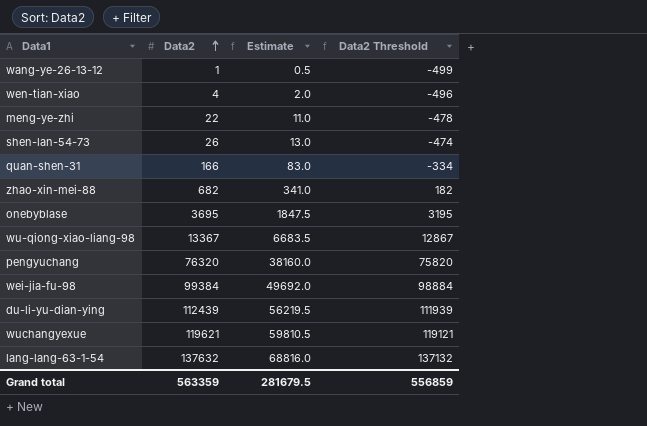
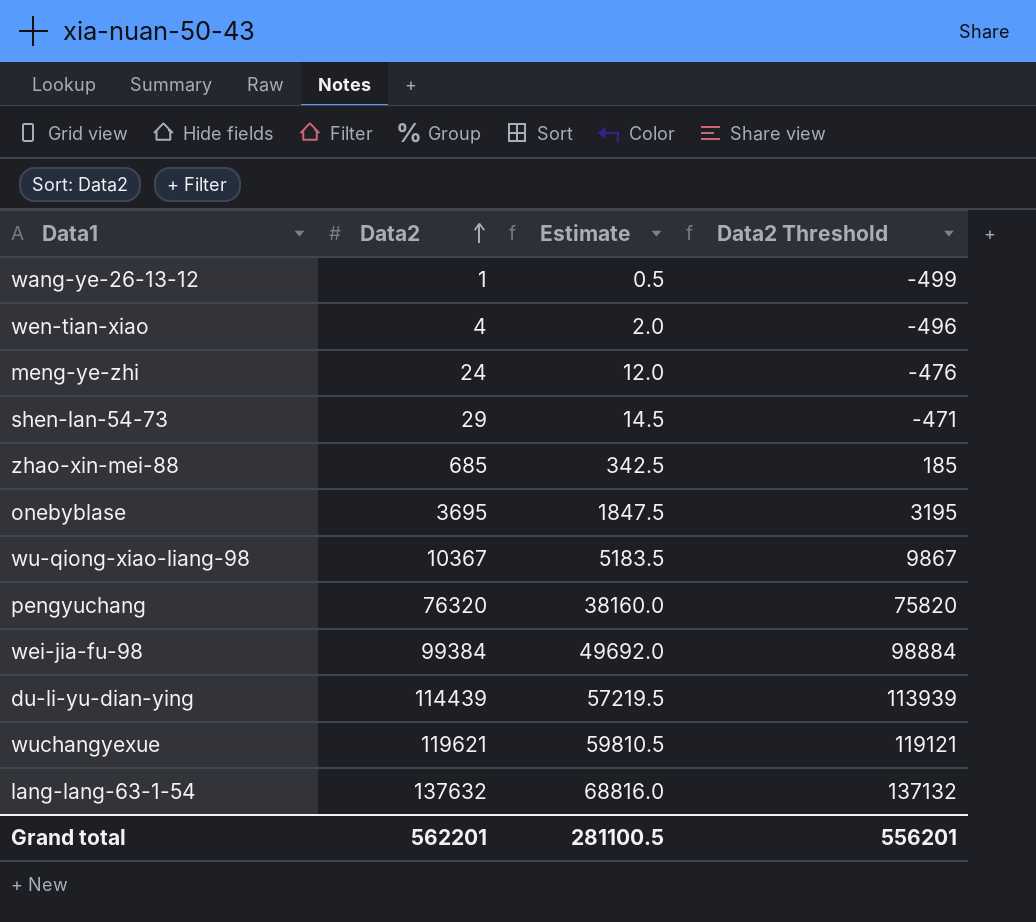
row quan-shen-31: 166 | 83.0 | -334 -> none
meng-ye-zhi | Data2: 22 -> 24
meng-ye-zhi | Estimate: 11.0 -> 12.0
meng-ye-zhi | Data2 Threshold: -478 -> -476
shen-lan-54-73 | Data2: 26 -> 29
shen-lan-54-73 | Estimate: 13.0 -> 14.5
shen-lan-54-73 | Data2 Threshold: -474 -> -471
zhao-xin-mei-88 | Data2: 682 -> 685
zhao-xin-mei-88 | Estimate: 341.0 -> 342.5
zhao-xin-mei-88 | Data2 Threshold: 182 -> 185
wu-qiong-xiao-liang-98 | Data2: 13367 -> 10367
wu-qiong-xiao-liang-98 | Estimate: 6683.5 -> 5183.5
wu-qiong-xiao-liang-98 | Data2 Threshold: 12867 -> 9867
du-li-yu-dian-ying | Data2: 112439 -> 114439
du-li-yu-dian-ying | Estimate: 56219.5 -> 57219.5
du-li-yu-dian-ying | Data2 Threshold: 111939 -> 113939
Grand total | Data2: 563359 -> 562201
Grand total | Estimate: 281679.5 -> 281100.5
Grand total | Data2 Threshold: 556859 -> 556201

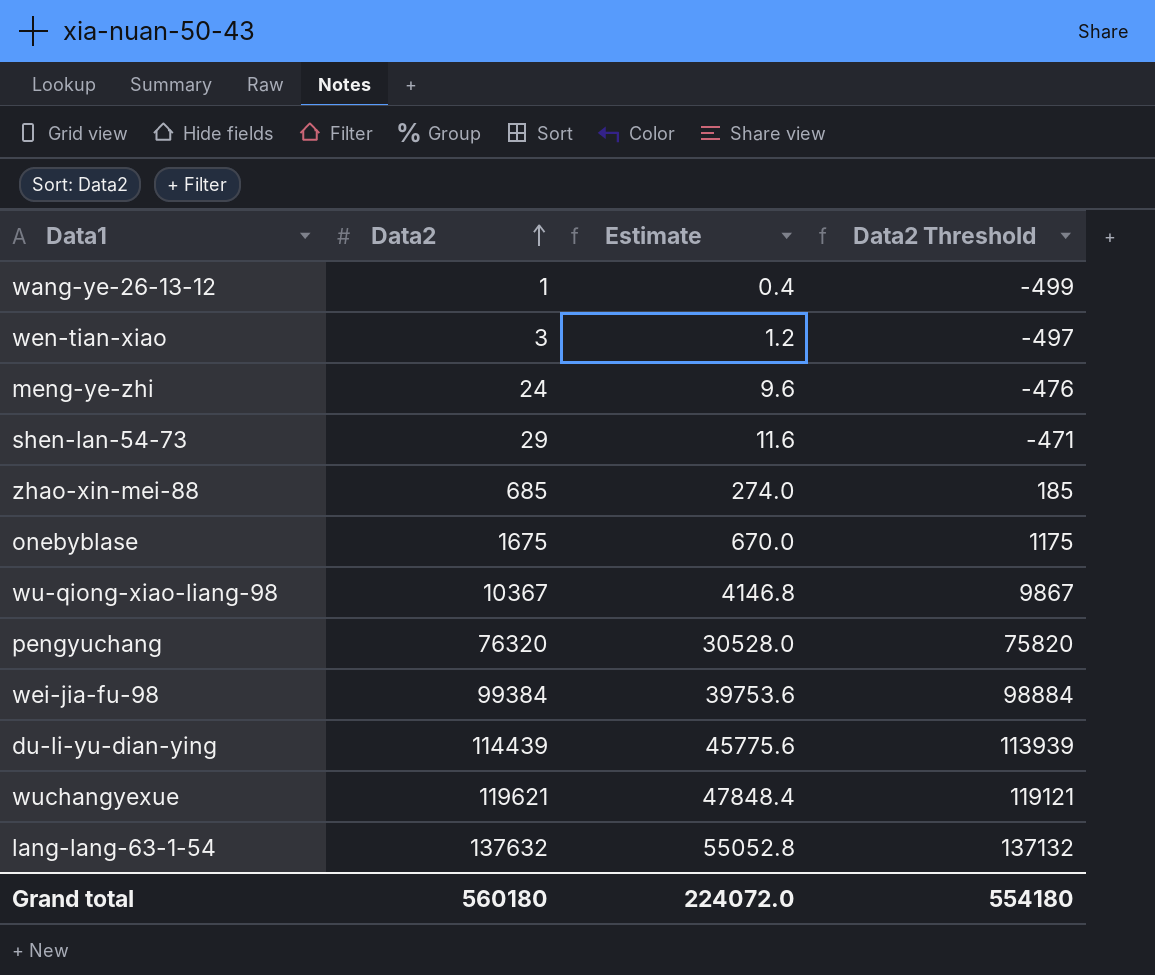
column Estimate | formula: [Data2] * 0.5 -> [Data2] * 0.4
wen-tian-xiao | Data2: 4 -> 3
wen-tian-xiao | Data2 Threshold: -496 -> -497
onebyblase | Data2: 3695 -> 1675
onebyblase | Data2 Threshold: 3195 -> 1175
Grand total | Data2: 562201 -> 560180
Grand total | Estimate: 281100.5 -> 224072.0
Grand total | Data2 Threshold: 556201 -> 554180

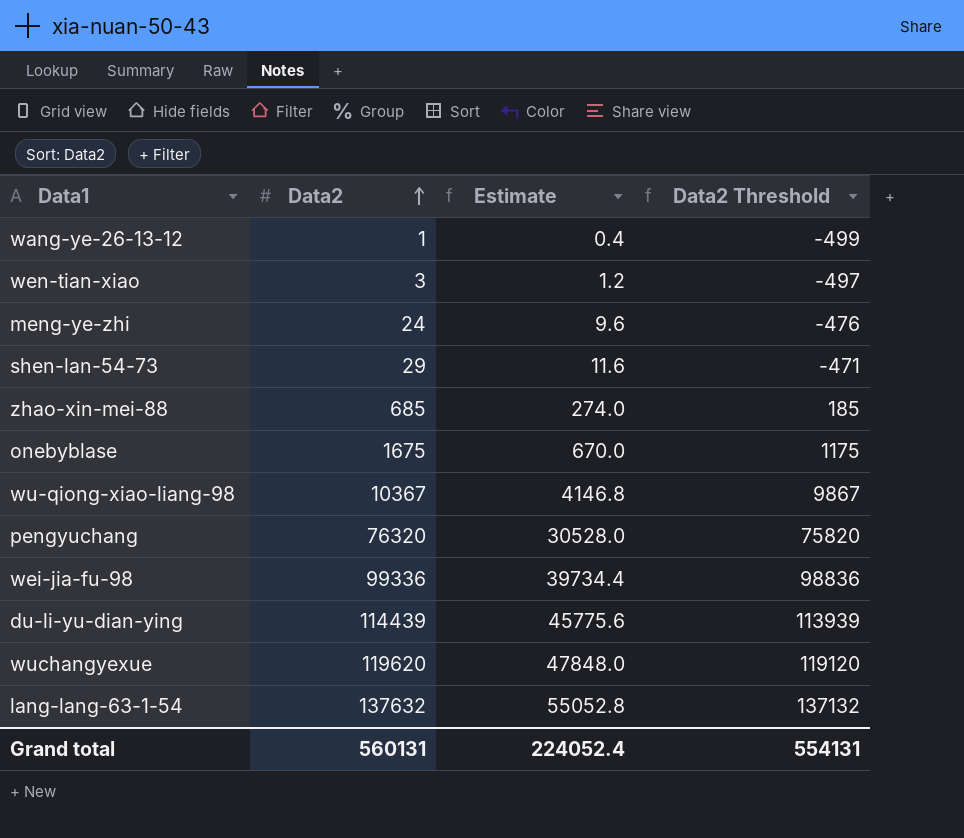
wei-jia-fu-98 | Data2: 99384 -> 99336
wei-jia-fu-98 | Estimate: 39753.6 -> 39734.4
wei-jia-fu-98 | Data2 Threshold: 98884 -> 98836
wuchangyexue | Data2: 119621 -> 119620
wuchangyexue | Estimate: 47848.4 -> 47848.0
wuchangyexue | Data2 Threshold: 119121 -> 119120
Grand total | Data2: 560180 -> 560131
Grand total | Estimate: 224072.0 -> 224052.4
Grand total | Data2 Threshold: 554180 -> 554131

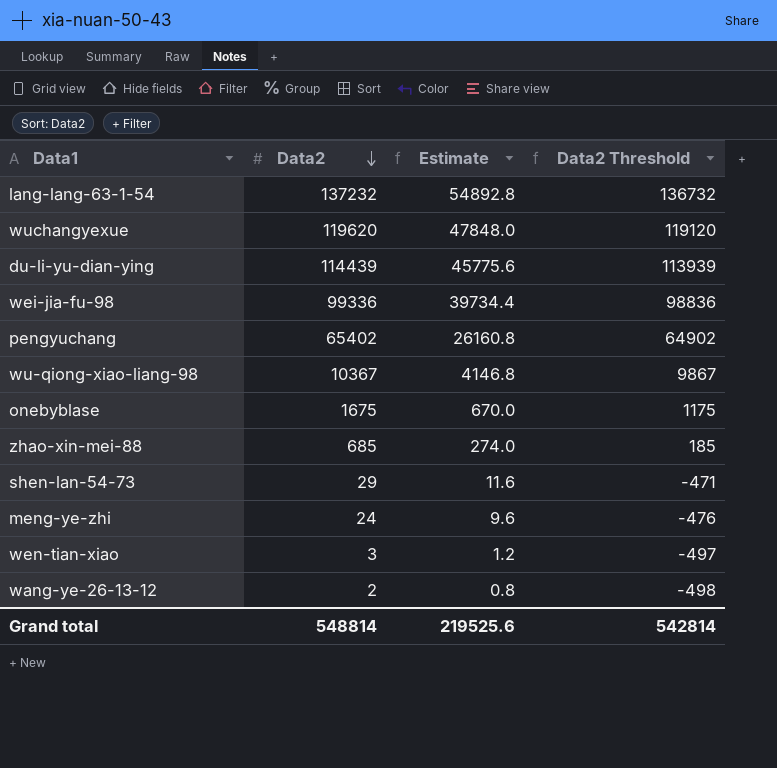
row order: Data2 ascending -> Data2 descending
lang-lang-63-1-54 | Data2: 137632 -> 137232
lang-lang-63-1-54 | Estimate: 55052.8 -> 54892.8
lang-lang-63-1-54 | Data2 Threshold: 137132 -> 136732
pengyuchang | Data2: 76320 -> 65402
pengyuchang | Estimate: 30528.0 -> 26160.8
pengyuchang | Data2 Threshold: 75820 -> 64902
wang-ye-26-13-12 | Data2: 1 -> 2
wang-ye-26-13-12 | Estimate: 0.4 -> 0.8
wang-ye-26-13-12 | Data2 Threshold: -499 -> -498
Grand total | Data2: 560131 -> 548814
Grand total | Estimate: 224052.4 -> 219525.6
Grand total | Data2 Threshold: 554131 -> 542814

